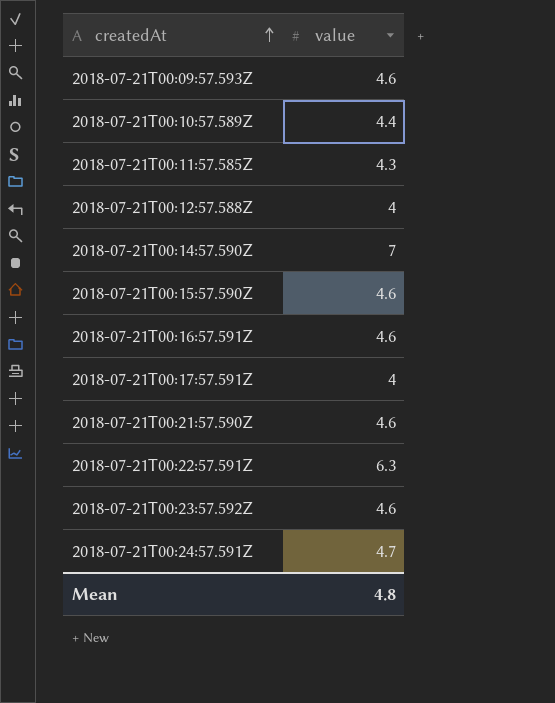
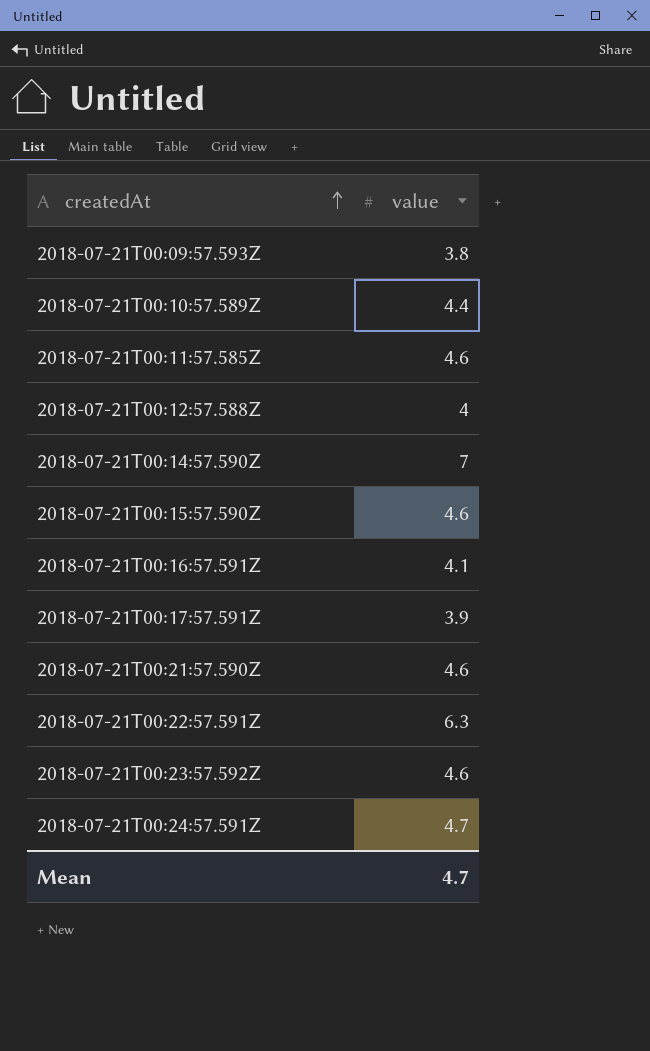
2018-07-21T00:09:57.593Z | value: 4.6 -> 3.8
2018-07-21T00:11:57.585Z | value: 4.3 -> 4.6
2018-07-21T00:16:57.591Z | value: 4.6 -> 4.1
2018-07-21T00:17:57.591Z | value: 4 -> 3.9
Mean | value: 4.8 -> 4.7

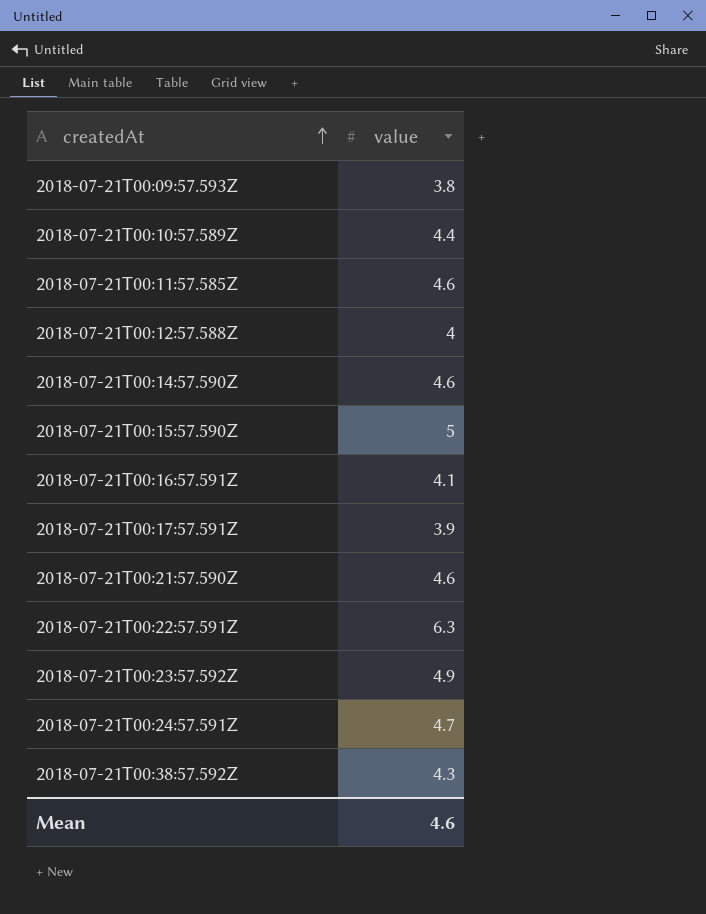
2018-07-21T00:14:57.590Z | value: 7 -> 4.6
2018-07-21T00:15:57.590Z | value: 4.6 -> 5
2018-07-21T00:23:57.592Z | value: 4.6 -> 4.9
row 2018-07-21T00:38:57.592Z: none -> 4.3
Mean | value: 4.7 -> 4.6

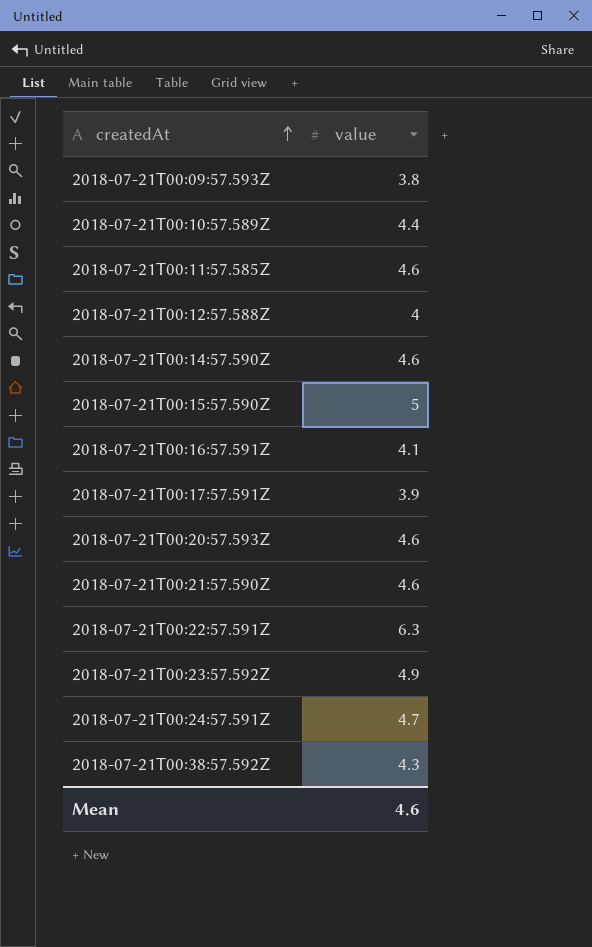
row 2018-07-21T00:20:57.593Z: none -> 4.6

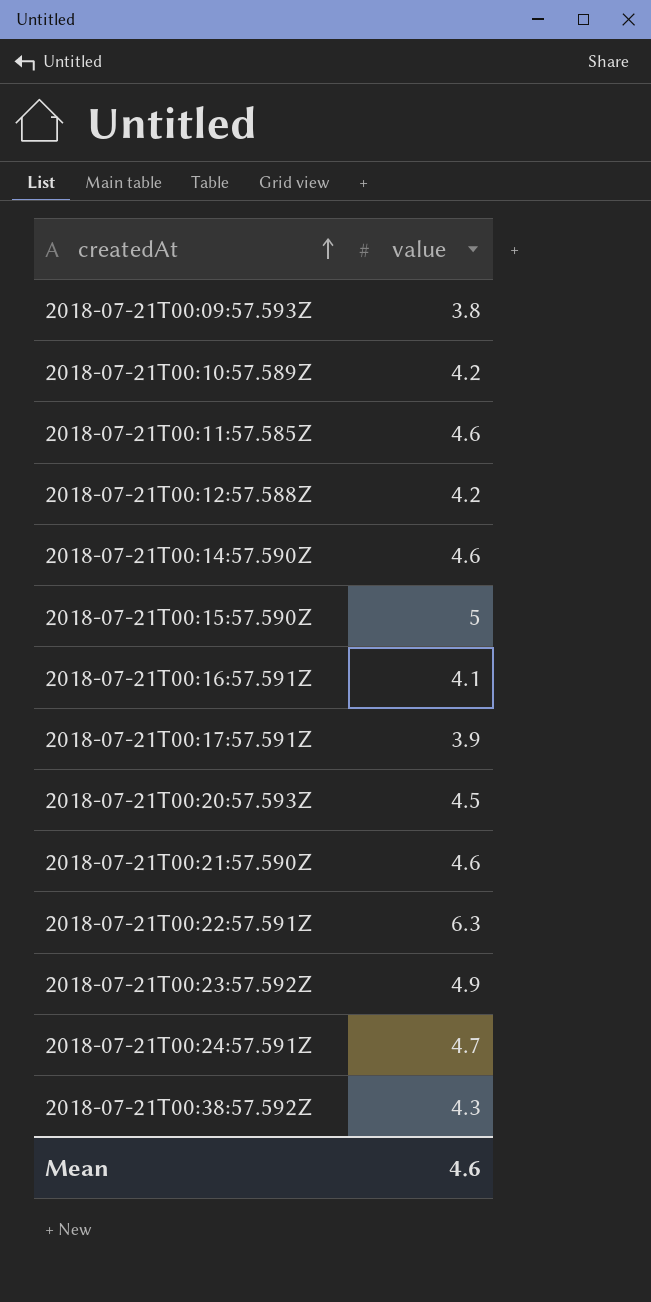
2018-07-21T00:10:57.589Z | value: 4.4 -> 4.2
2018-07-21T00:12:57.588Z | value: 4 -> 4.2
2018-07-21T00:20:57.593Z | value: 4.6 -> 4.5

